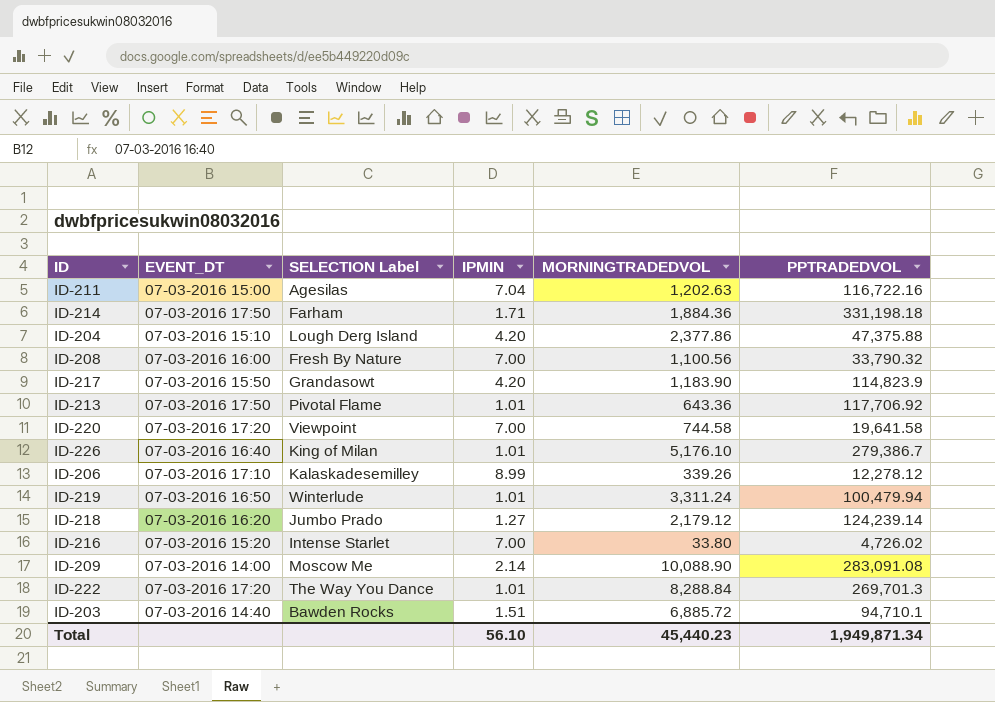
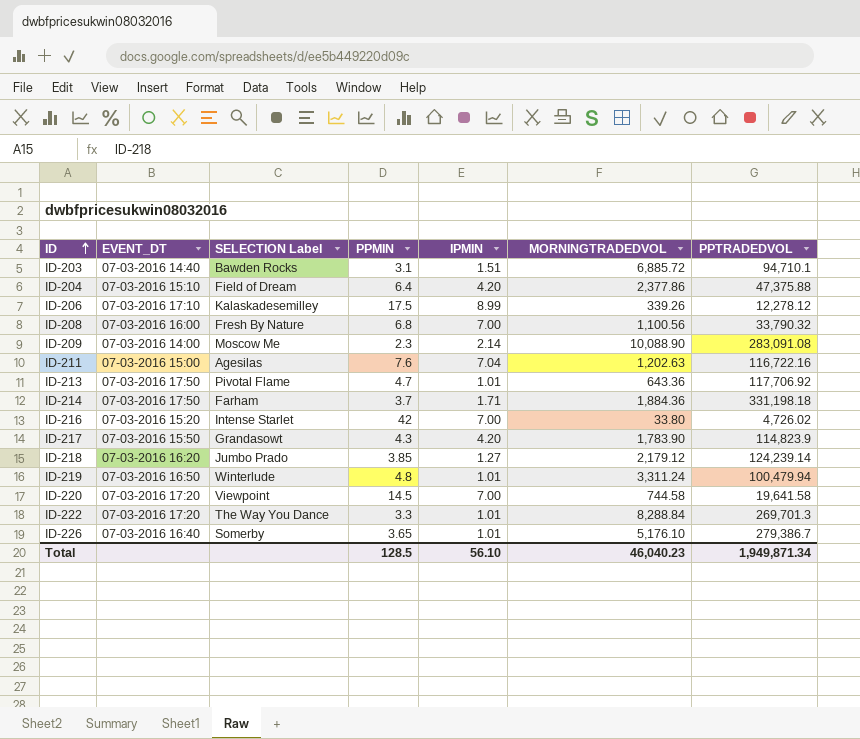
row order: none -> ID ascending
column PPMIN | position: none -> 4
ID-204 | SELECTION Label: Lough Derg Island -> Field of Dream
ID-217 | MORNINGTRADEDVOL: 1,183.90 -> 1,783.90
ID-226 | SELECTION Label: King of Milan -> Somerby
Total | MORNINGTRADEDVOL: 45,440.23 -> 46,040.23

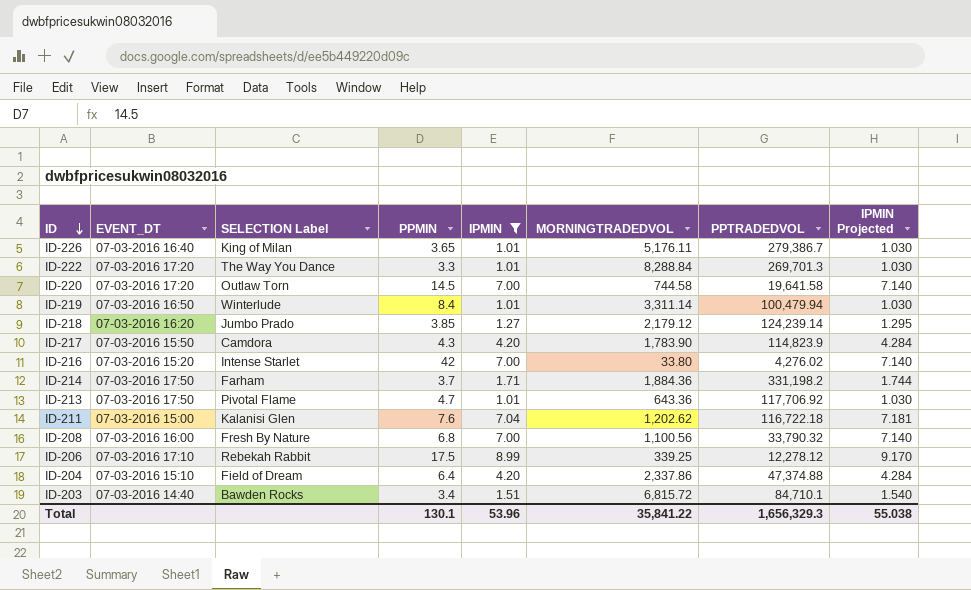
filter: none -> IPMIN != 2.14
row order: ID ascending -> ID descending
column IPMIN Projected | formula: none -> [IPMIN] * 1.02
ID-226 | SELECTION Label: Somerby -> King of Milan
ID-226 | MORNINGTRADEDVOL: 5,176.10 -> 5,176.11
ID-220 | SELECTION Label: Viewpoint -> Outlaw Torn
ID-219 | PPMIN: 4.8 -> 8.4
ID-219 | MORNINGTRADEDVOL: 3,311.24 -> 3,311.14
ID-217 | SELECTION Label: Grandasowt -> Camdora
ID-216 | PPTRADEDVOL: 4,726.02 -> 4,276.02
ID-214 | PPTRADEDVOL: 331,198.18 -> 331,198.2
ID-211 | SELECTION Label: Agesilas -> Kalanisi Glen
ID-211 | MORNINGTRADEDVOL: 1,202.63 -> 1,202.62
ID-211 | PPTRADEDVOL: 116,722.16 -> 116,722.18
ID-206 | SELECTION Label: Kalaskadesemilley -> Rebekah Rabbit
ID-206 | MORNINGTRADEDVOL: 339.26 -> 339.25
ID-204 | MORNINGTRADEDVOL: 2,377.86 -> 2,337.86
ID-204 | PPTRADEDVOL: 47,375.88 -> 47,374.88
ID-203 | PPMIN: 3.1 -> 3.4
ID-203 | MORNINGTRADEDVOL: 6,885.72 -> 6,815.72
ID-203 | PPTRADEDVOL: 94,710.1 -> 84,710.1
Total | PPMIN: 128.5 -> 130.1
Total | IPMIN: 56.10 -> 53.96
Total | MORNINGTRADEDVOL: 46,040.23 -> 35,841.22
Total | PPTRADEDVOL: 1,949,871.34 -> 1,656,329.3

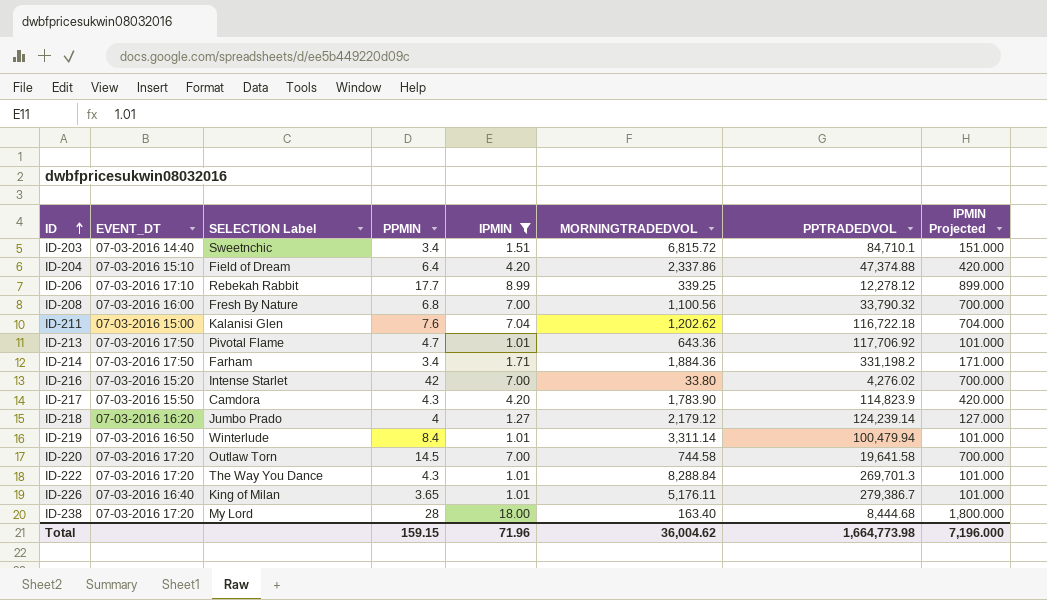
row order: ID descending -> ID ascending
column IPMIN Projected | formula: [IPMIN] * 1.02 -> [IPMIN] * 100
ID-203 | SELECTION Label: Bawden Rocks -> Sweetnchic
ID-206 | PPMIN: 17.5 -> 17.7
ID-214 | PPMIN: 3.7 -> 3.4
ID-218 | PPMIN: 3.85 -> 4
ID-222 | PPMIN: 3.3 -> 4.3
row ID-238: none -> 07-03-2016 17:20 | My Lord | 28 | 18.00 | 163.40 | 8,444.68 | 1,800.000
Total | PPMIN: 130.1 -> 159.15
Total | IPMIN: 53.96 -> 71.96
Total | MORNINGTRADEDVOL: 35,841.22 -> 36,004.62
Total | PPTRADEDVOL: 1,656,329.3 -> 1,664,773.98
Total | IPMIN Projected: 55.038 -> 7,196.000

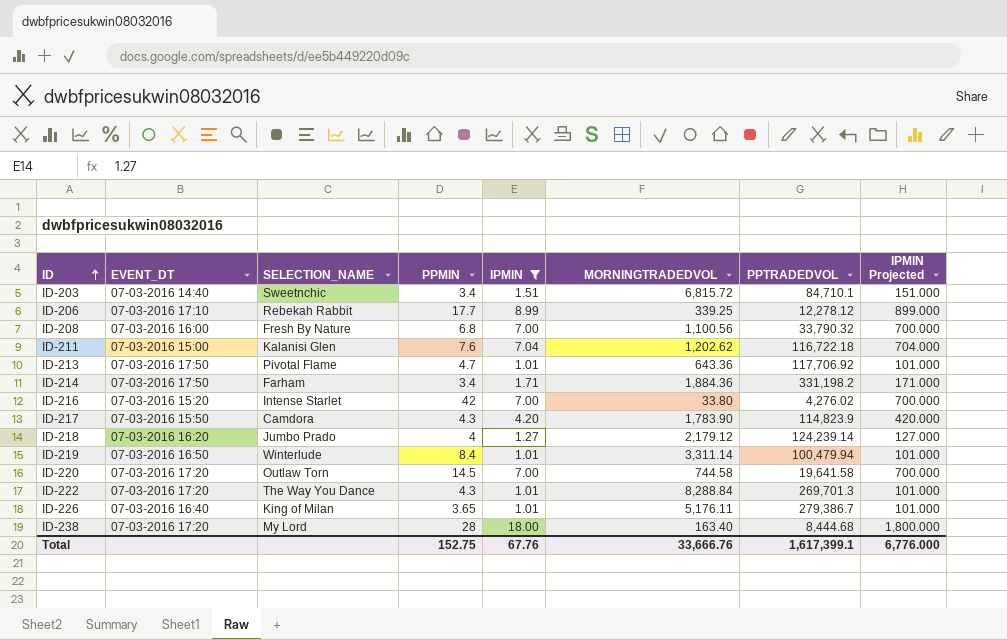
column name: SELECTION Label -> SELECTION_NAME
row ID-204: 07-03-2016 15:10 | Field of Dream | 6.4 | 4.20 | 2,337.86 | 47,374.88 | 420.000 -> none
Total | PPMIN: 159.15 -> 152.75
Total | IPMIN: 71.96 -> 67.76
Total | MORNINGTRADEDVOL: 36,004.62 -> 33,666.76
Total | PPTRADEDVOL: 1,664,773.98 -> 1,617,399.1
Total | IPMIN Projected: 7,196.000 -> 6,776.000

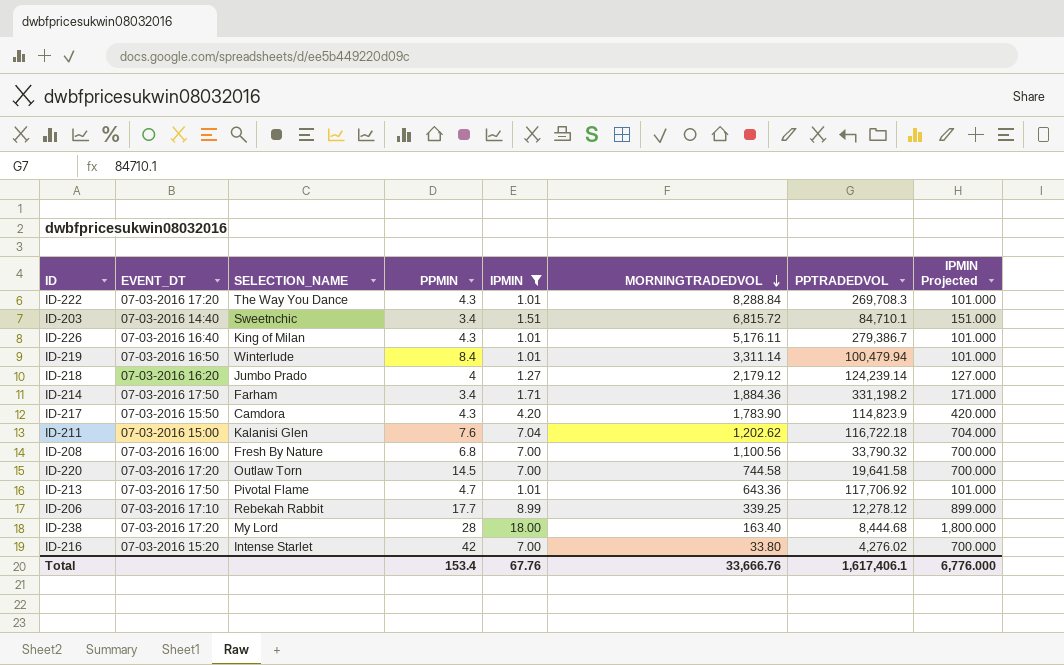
row order: ID ascending -> MORNINGTRADEDVOL descending
ID-222 | PPTRADEDVOL: 269,701.3 -> 269,708.3
ID-226 | PPMIN: 3.65 -> 4.3
Total | PPMIN: 152.75 -> 153.4
Total | PPTRADEDVOL: 1,617,399.1 -> 1,617,406.1

